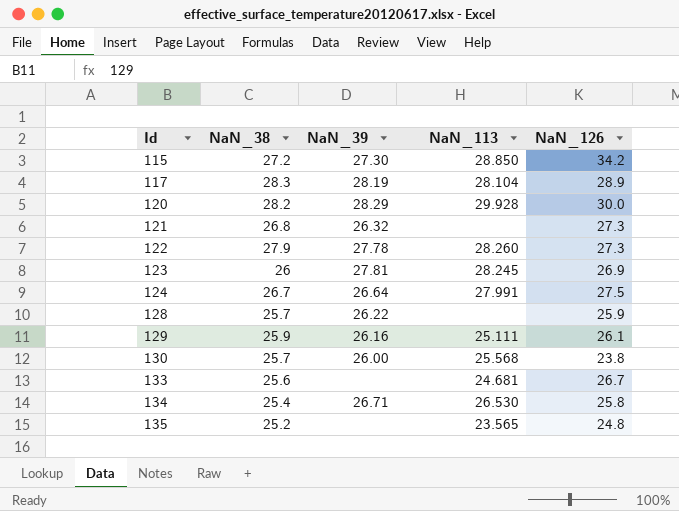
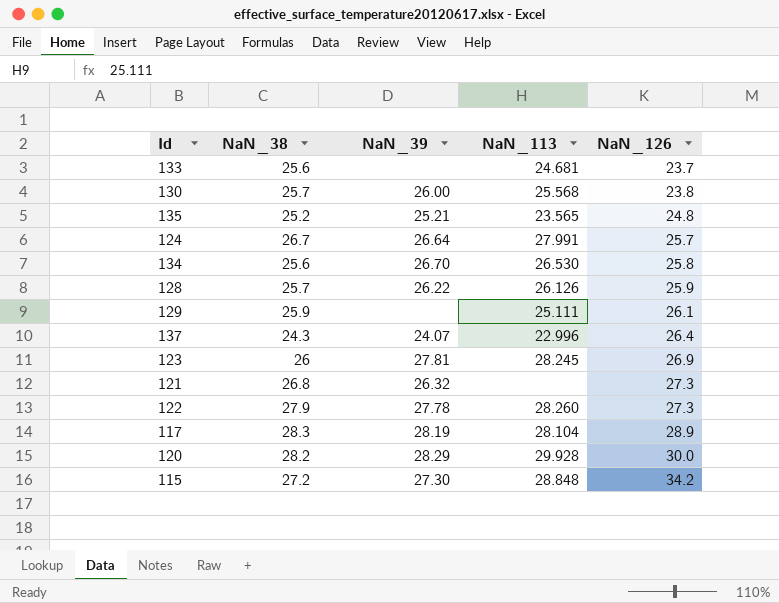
row order: Id ascending -> NaN_126 ascending
133 | NaN_126: 26.7 -> 23.7
135 | NaN_39: none -> 25.21
124 | NaN_126: 27.5 -> 25.7
134 | NaN_38: 25.4 -> 25.6
134 | NaN_39: 26.71 -> 26.70
128 | NaN_113: none -> 26.126
129 | NaN_39: 26.16 -> none
row 137: none -> 24.3 | 24.07 | 22.996 | 26.4
115 | NaN_113: 28.850 -> 28.848

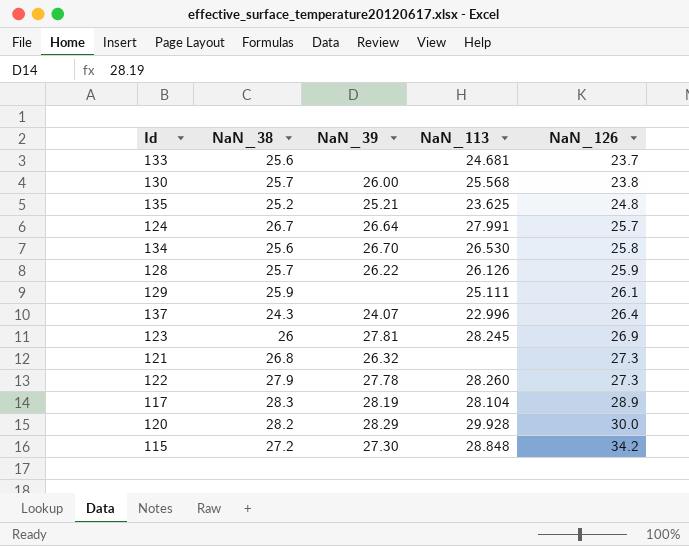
135 | NaN_113: 23.565 -> 23.625

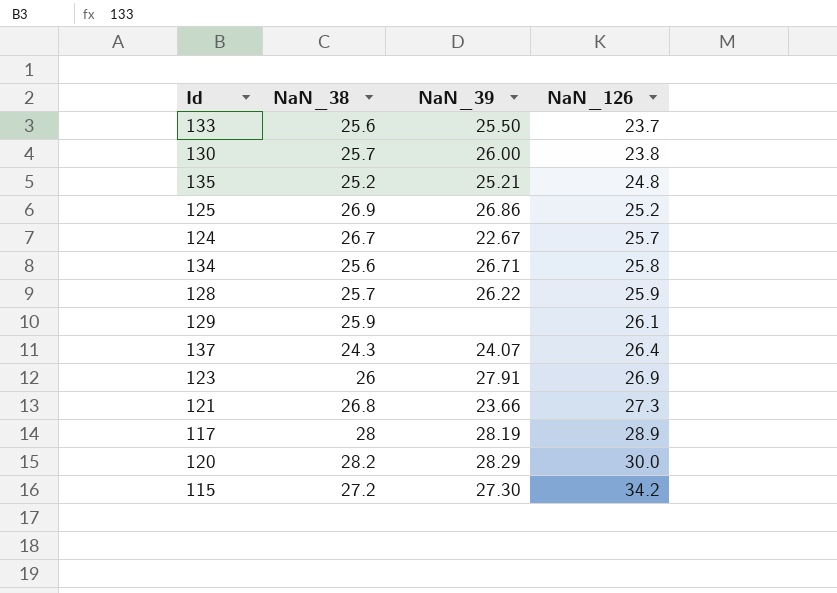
column NaN_113 | position: 4 -> none
row 122: 27.9 | 27.78 | 28.260 | 27.3 -> none
133 | NaN_39: none -> 25.50
row 125: none -> 26.9 | 26.86 | 25.2
124 | NaN_39: 26.64 -> 22.67
134 | NaN_39: 26.70 -> 26.71
123 | NaN_39: 27.81 -> 27.91
121 | NaN_39: 26.32 -> 23.66
117 | NaN_38: 28.3 -> 28

